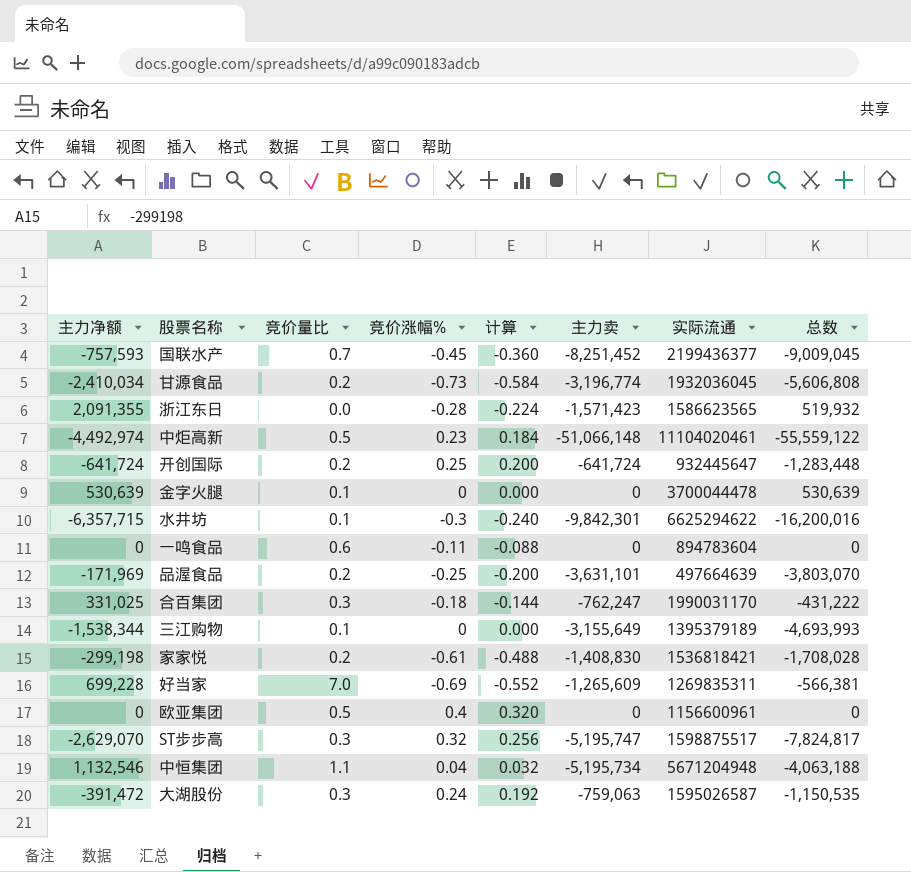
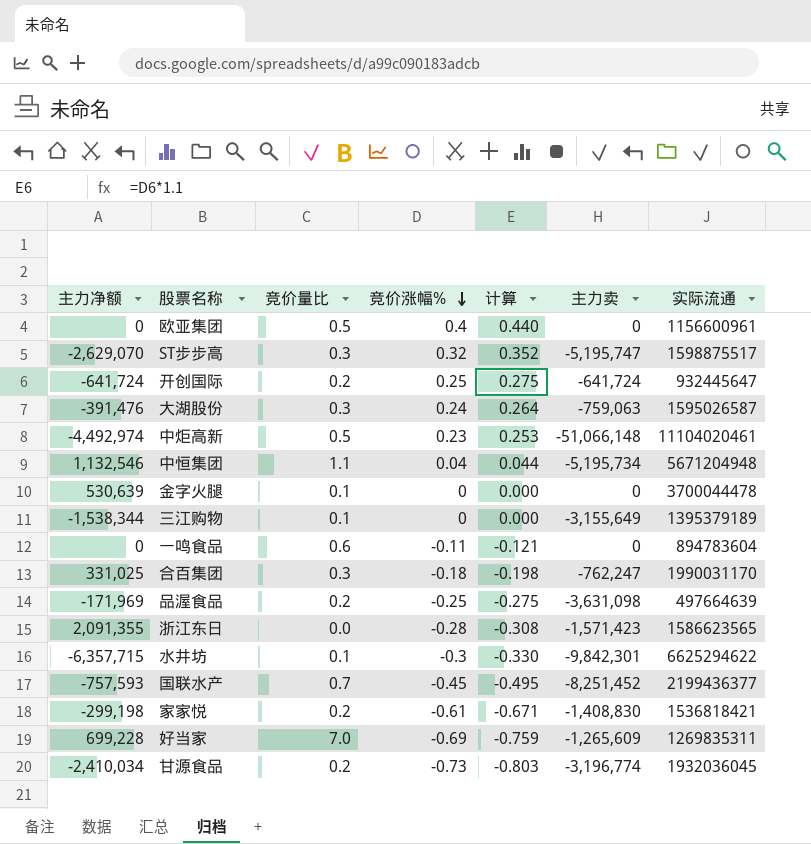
row order: none -> 竞价涨幅% descending
column 总数 | formula: [主力净额] + [主力卖] -> none
column 计算 | formula: [竞价涨幅%] * 0.8 -> [竞价涨幅%] * 1.1
大湖股份 | 主力净额: -391,472 -> -391,476
品渥食品 | 主力卖: -3,631,101 -> -3,631,098

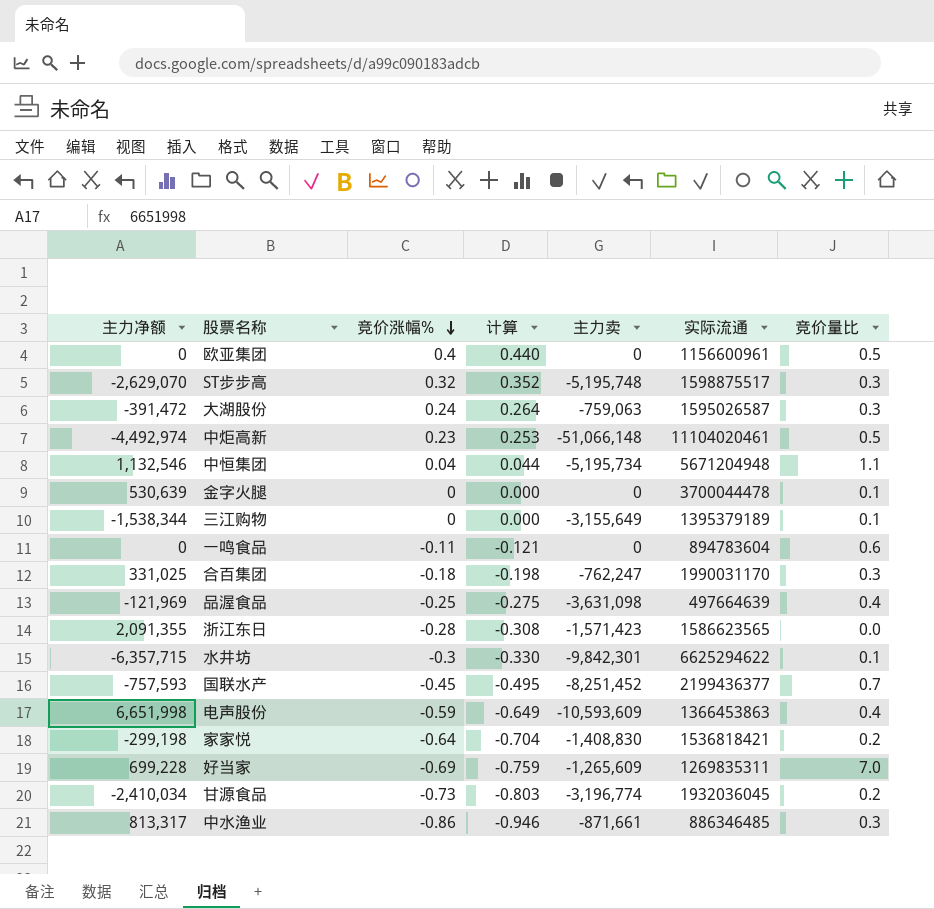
column 竞价量比 | position: 3 -> 7
row 开创国际: -641,724 | 0.2 | 0.25 | 0.275 | -641,724 | 932445647 -> none
ST步步高 | 主力卖: -5,195,747 -> -5,195,748
大湖股份 | 主力净额: -391,476 -> -391,472
品渥食品 | 主力净额: -171,969 -> -121,969
品渥食品 | 竞价量比: 0.2 -> 0.4
row 电声股份: none -> 6,651,998 | -0.59 | -0.649 | -10,593,609 | 1366453863 | 0.4
家家悦 | 竞价涨幅%: -0.61 -> -0.64
家家悦 | 计算: -0.671 -> -0.704
row 中水渔业: none -> 813,317 | -0.86 | -0.946 | -871,661 | 886346485 | 0.3

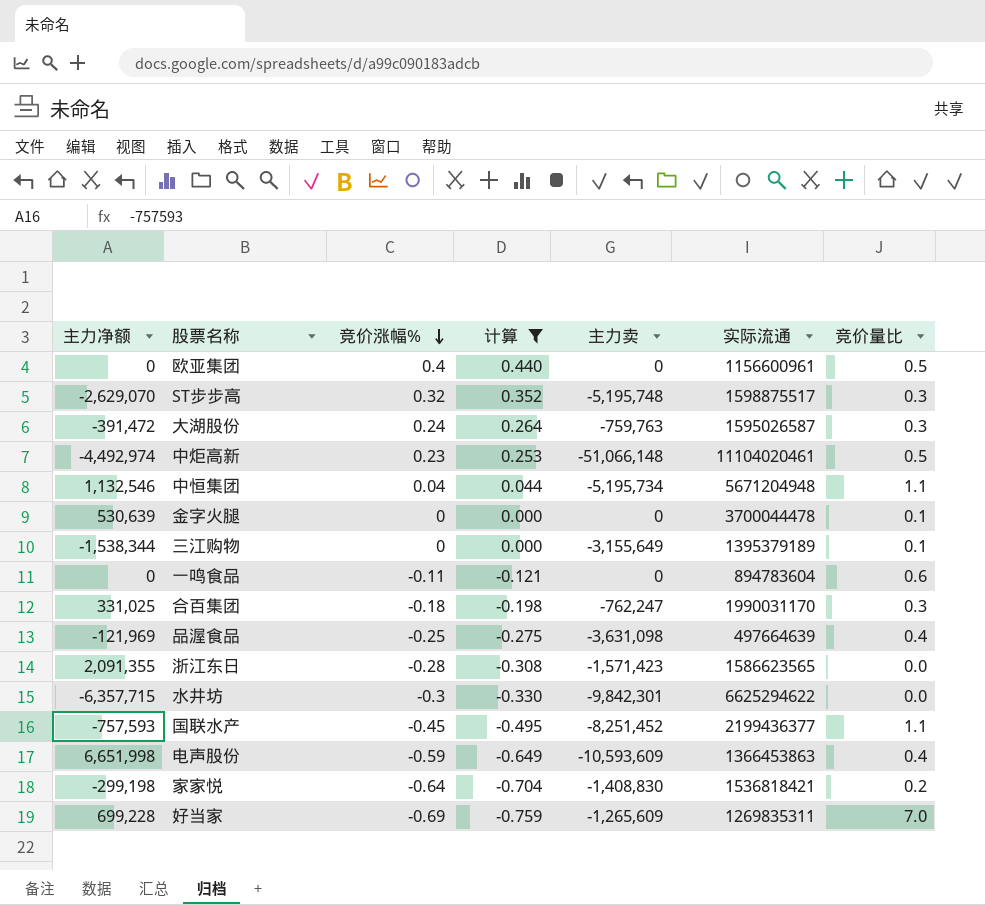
filter: none -> 计算 >= -0.759
大湖股份 | 主力卖: -759,063 -> -759,763
水井坊 | 竞价量比: 0.1 -> 0.0
国联水产 | 竞价量比: 0.7 -> 1.1

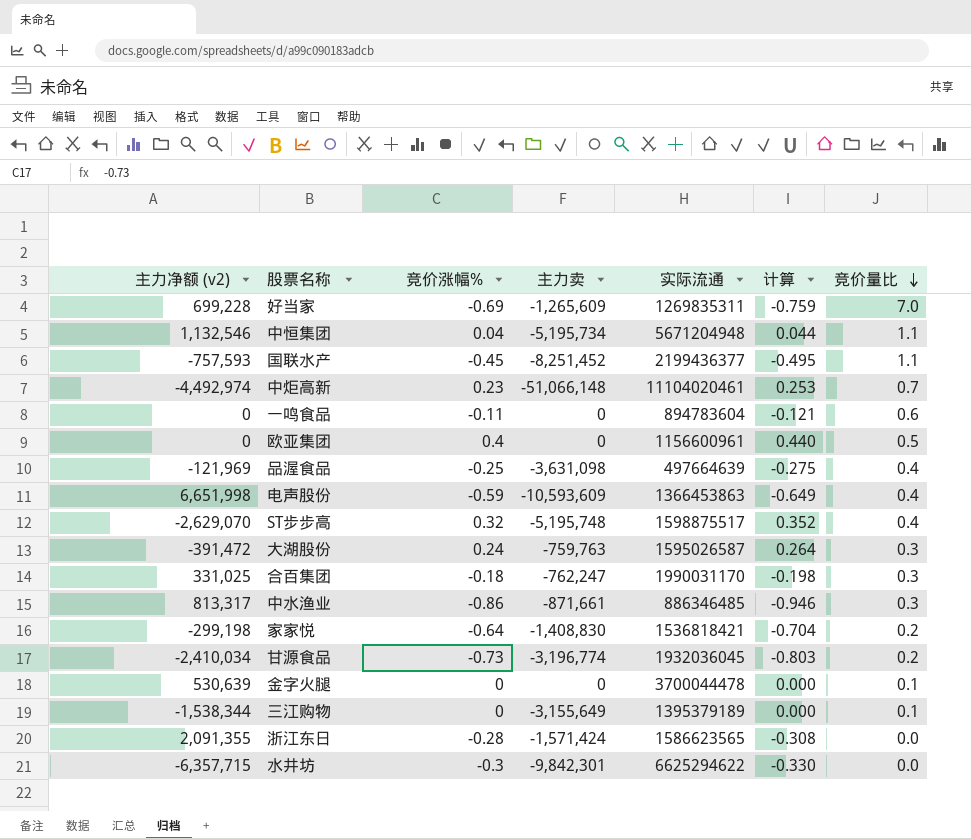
filter: 计算 >= -0.759 -> none
row order: 竞价涨幅% descending -> 竞价量比 descending
column name: 主力净额 -> 主力净额 (v2)
column 计算 | position: 4 -> 6
中炬高新 | 竞价量比: 0.5 -> 0.7
ST步步高 | 竞价量比: 0.3 -> 0.4
浙江东日 | 主力卖: -1,571,423 -> -1,571,424

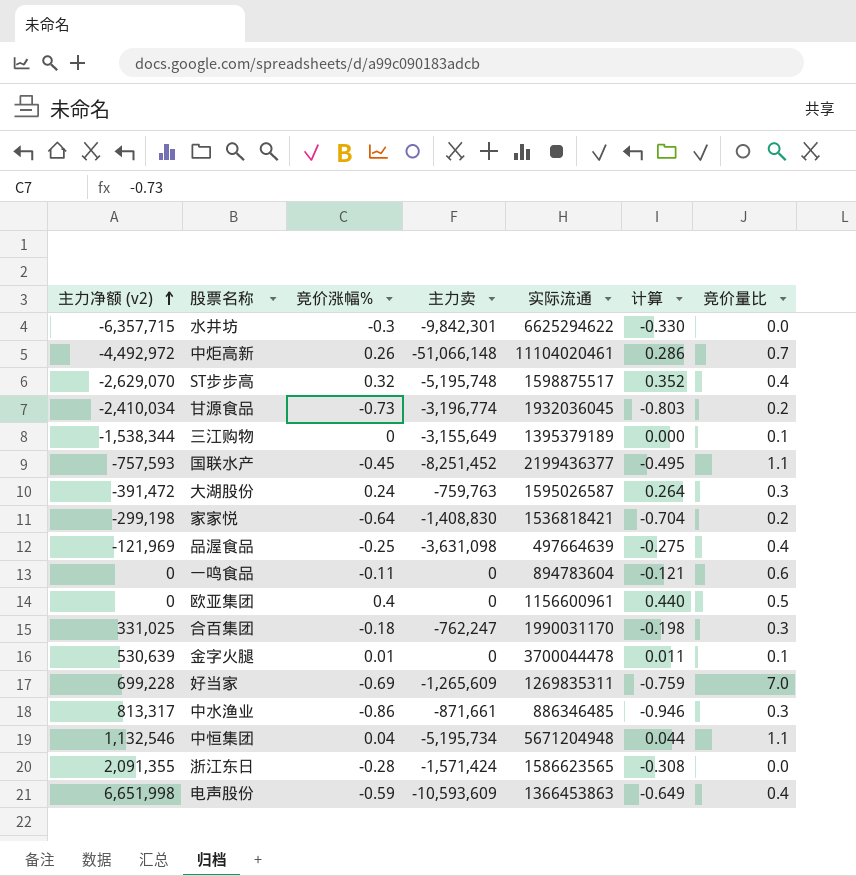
row order: 竞价量比 descending -> 主力净额 (v2) ascending
中炬高新 | 主力净额 (v2): -4,492,974 -> -4,492,972
中炬高新 | 竞价涨幅%: 0.23 -> 0.26
中炬高新 | 计算: 0.253 -> 0.286
金字火腿 | 竞价涨幅%: 0 -> 0.01
金字火腿 | 计算: 0.000 -> 0.011

